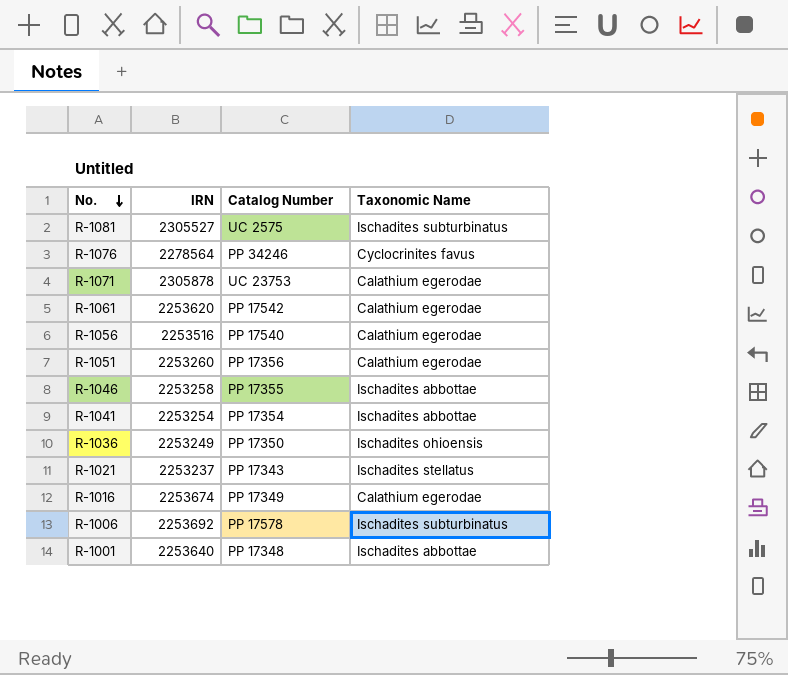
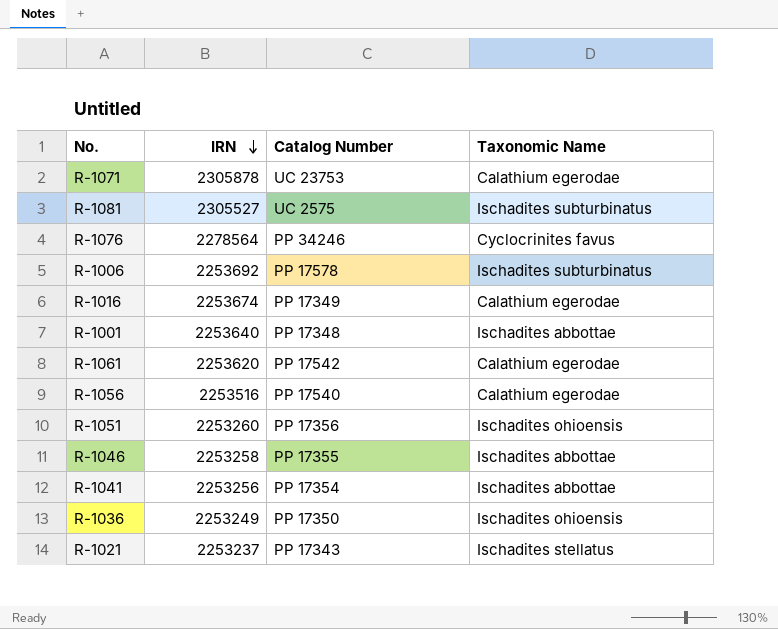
row order: No. descending -> IRN descending
R-1051 | Taxonomic Name: Calathium egerodae -> Ischadites ohioensis
R-1041 | IRN: 2253254 -> 2253256

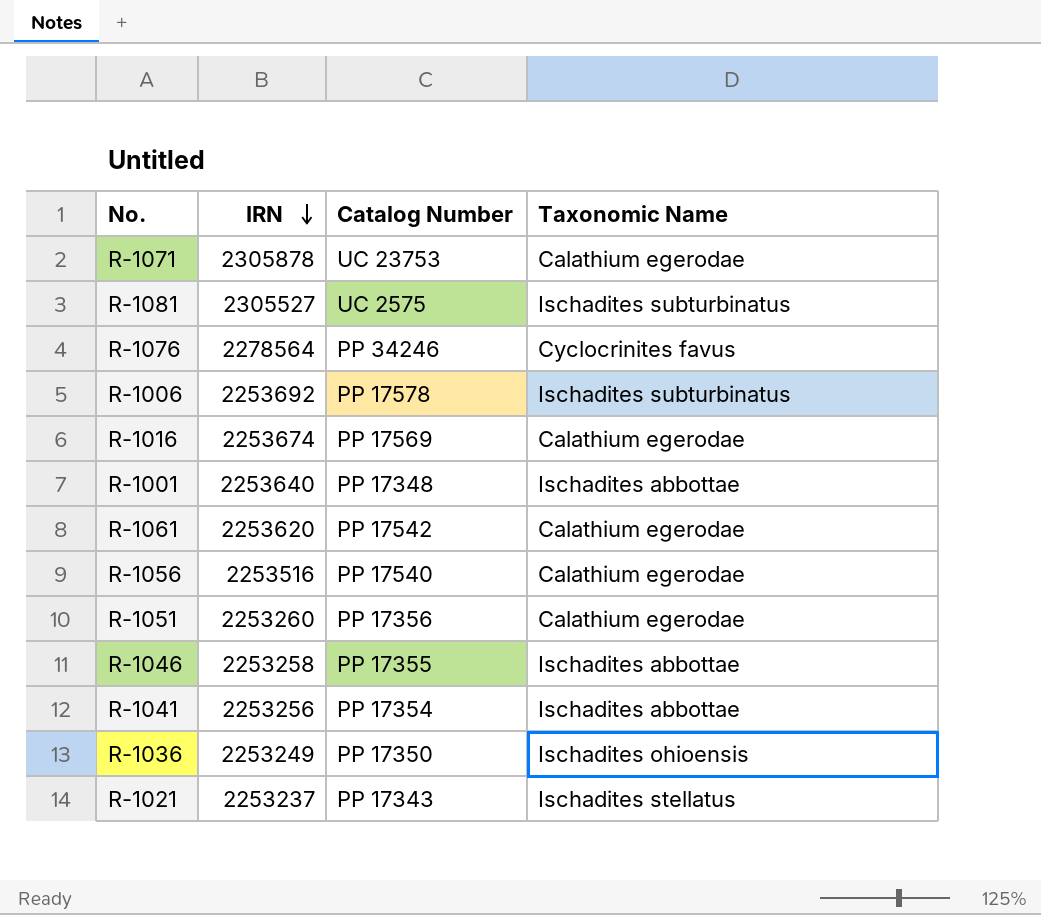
R-1016 | Catalog Number: PP 17349 -> PP 17569
R-1051 | Taxonomic Name: Ischadites ohioensis -> Calathium egerodae

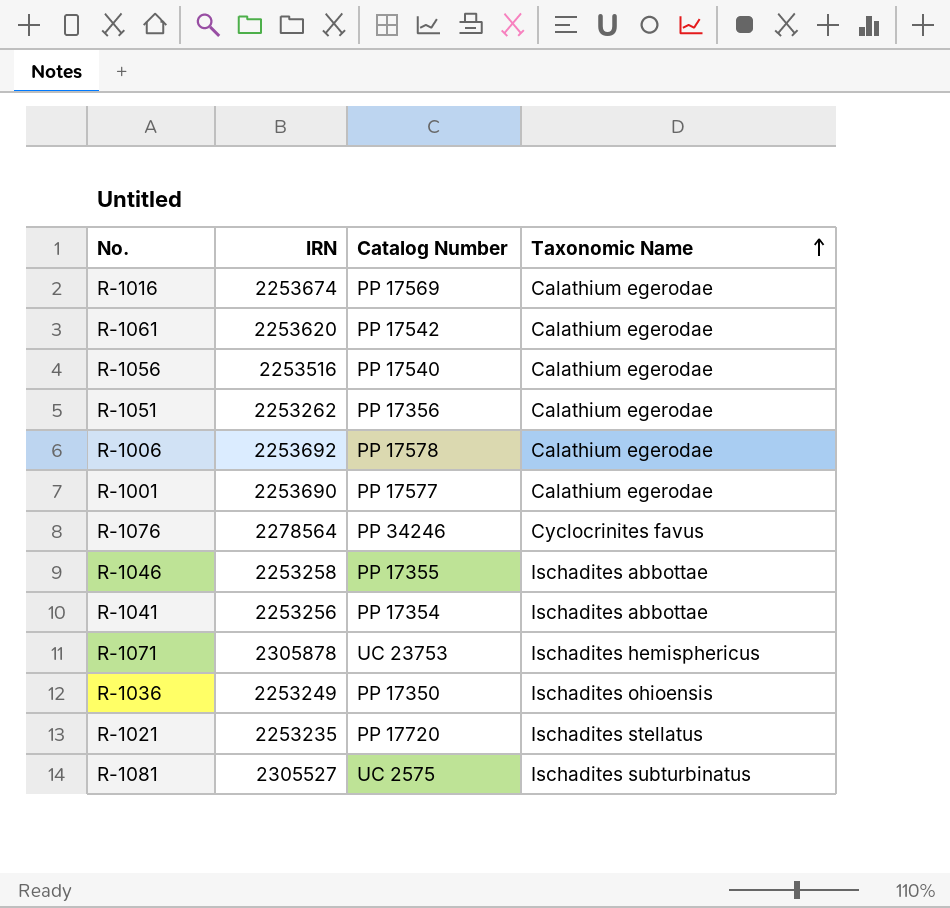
row order: IRN descending -> Taxonomic Name ascending
R-1051 | IRN: 2253260 -> 2253262
R-1006 | Taxonomic Name: Ischadites subturbinatus -> Calathium egerodae
R-1001 | IRN: 2253640 -> 2253690
R-1001 | Catalog Number: PP 17348 -> PP 17577
R-1001 | Taxonomic Name: Ischadites abbottae -> Calathium egerodae
R-1071 | Taxonomic Name: Calathium egerodae -> Ischadites hemisphericus
R-1021 | IRN: 2253237 -> 2253235
R-1021 | Catalog Number: PP 17343 -> PP 17720

